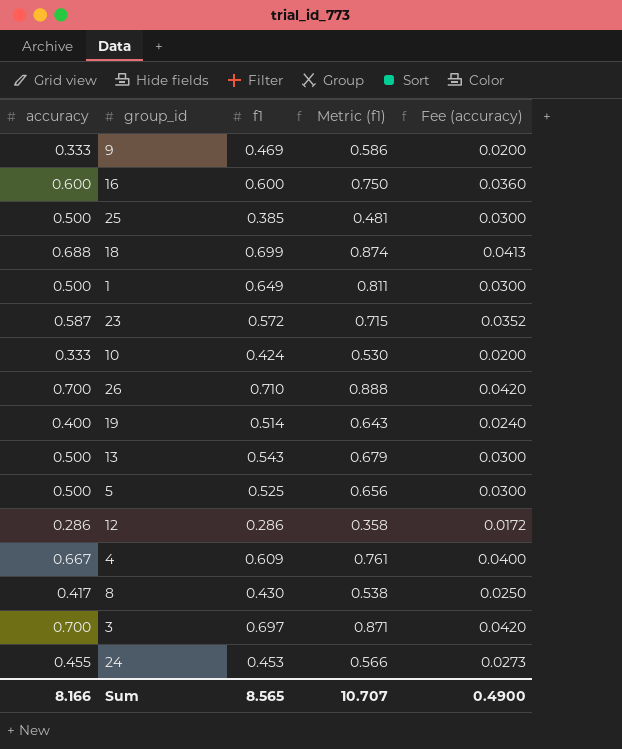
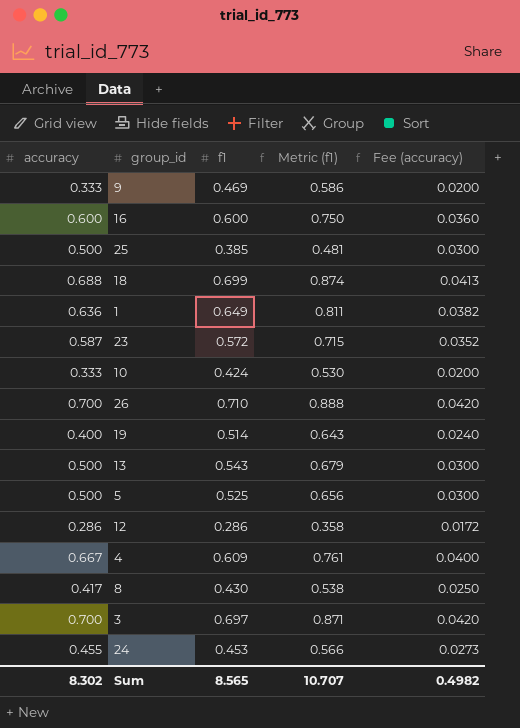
1 | accuracy: 0.500 -> 0.636
1 | Fee (accuracy): 0.0300 -> 0.0382
Sum | accuracy: 8.166 -> 8.302
Sum | Fee (accuracy): 0.4900 -> 0.4982

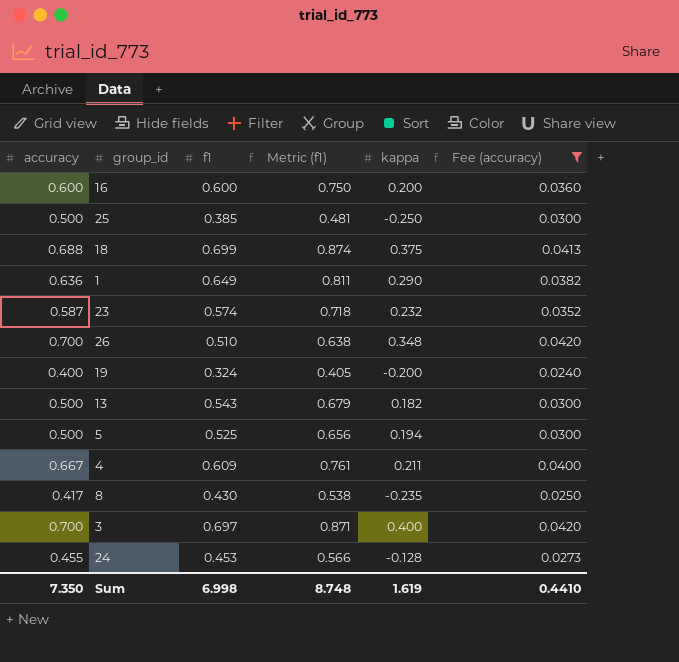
filter: none -> Fee (accuracy) >= 0.0240
column kappa | position: none -> 5
23 | f1: 0.572 -> 0.574
23 | Metric (f1): 0.715 -> 0.718
26 | f1: 0.710 -> 0.510
26 | Metric (f1): 0.888 -> 0.638
19 | f1: 0.514 -> 0.324
19 | Metric (f1): 0.643 -> 0.405
Sum | accuracy: 8.302 -> 7.350
Sum | f1: 8.565 -> 6.998
Sum | Metric (f1): 10.707 -> 8.748
Sum | Fee (accuracy): 0.4982 -> 0.4410

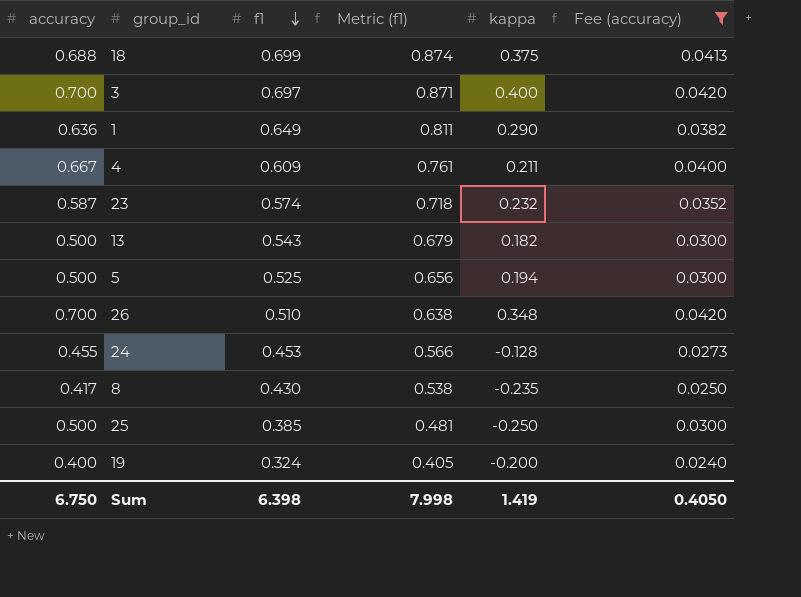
row order: none -> f1 descending
row 16: 0.600 | 0.600 | 0.750 | 0.200 | 0.0360 -> none
Sum | accuracy: 7.350 -> 6.750
Sum | f1: 6.998 -> 6.398
Sum | Metric (f1): 8.748 -> 7.998
Sum | kappa: 1.619 -> 1.419
Sum | Fee (accuracy): 0.4410 -> 0.4050

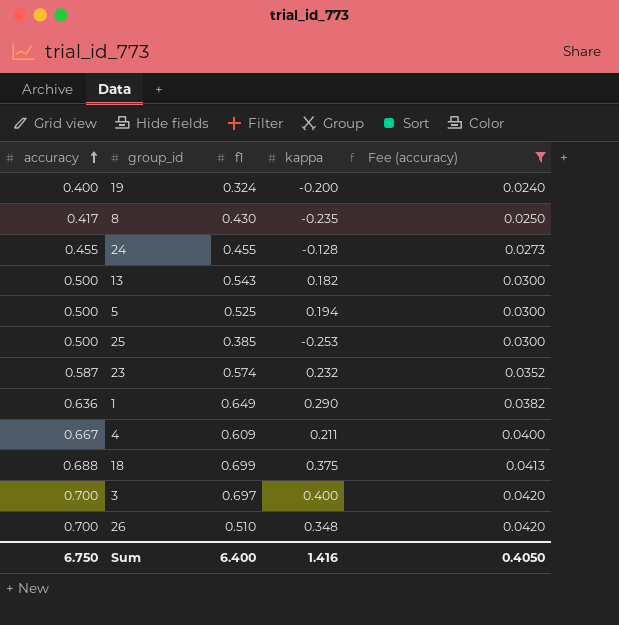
row order: f1 descending -> accuracy ascending
column Metric (f1) | formula: [f1] * 1.25 -> none
24 | f1: 0.453 -> 0.455
25 | kappa: -0.250 -> -0.253
Sum | f1: 6.398 -> 6.400
Sum | kappa: 1.419 -> 1.416

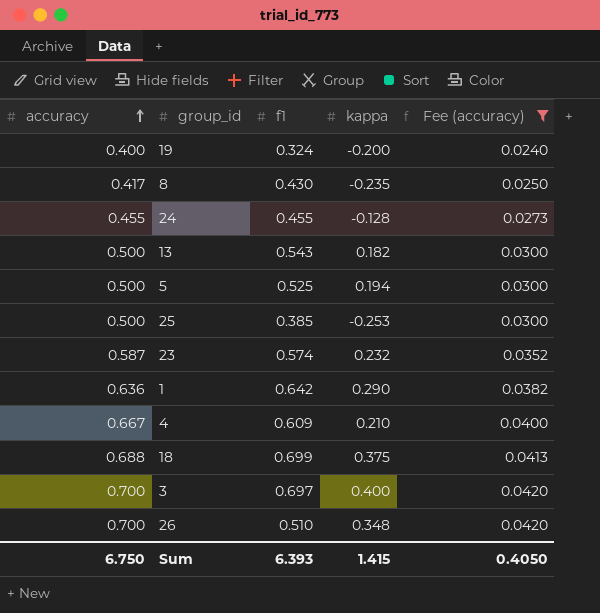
1 | f1: 0.649 -> 0.642
4 | kappa: 0.211 -> 0.210
Sum | f1: 6.400 -> 6.393
Sum | kappa: 1.416 -> 1.415

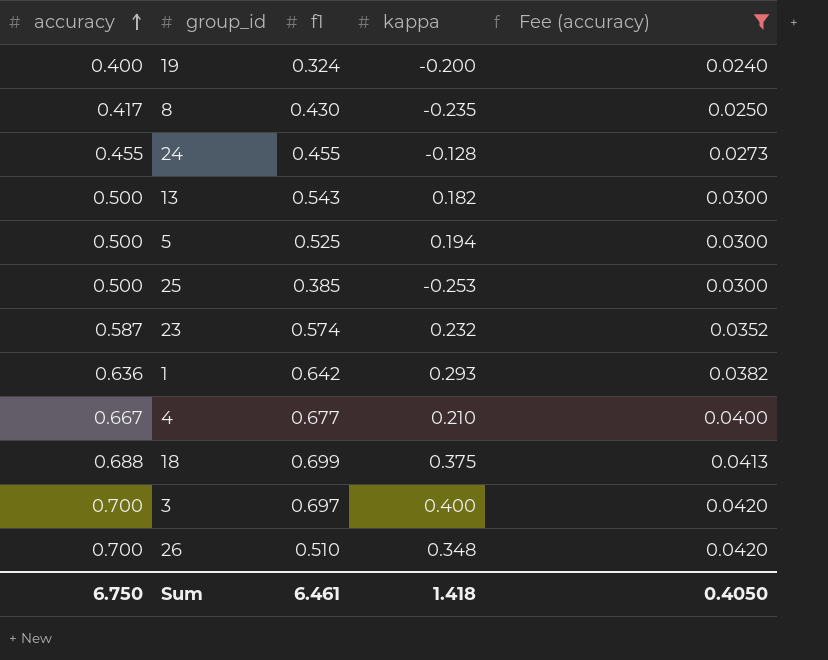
1 | kappa: 0.290 -> 0.293
4 | f1: 0.609 -> 0.677
Sum | f1: 6.393 -> 6.461
Sum | kappa: 1.415 -> 1.418

